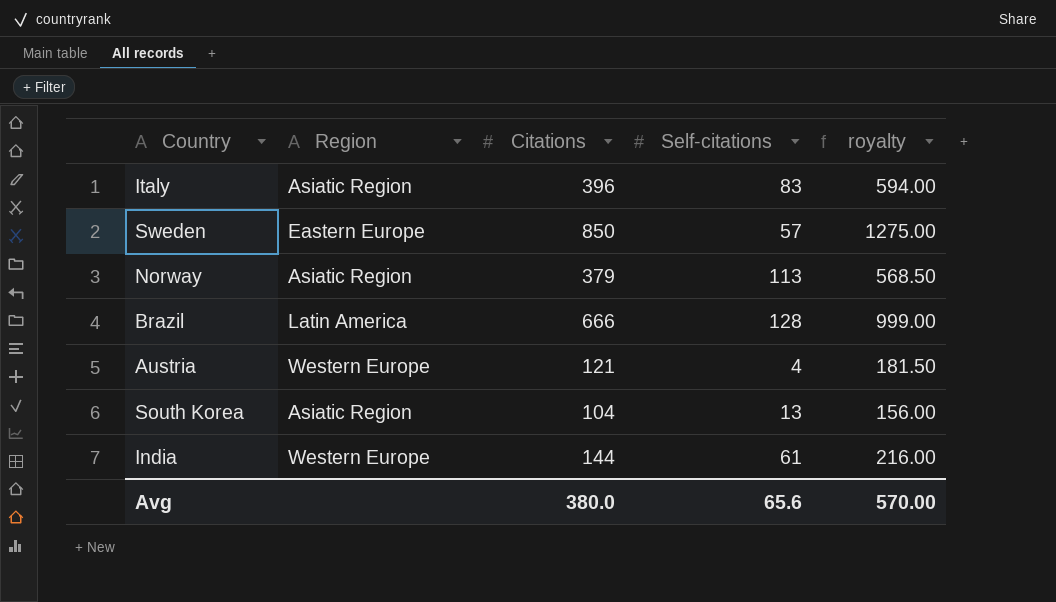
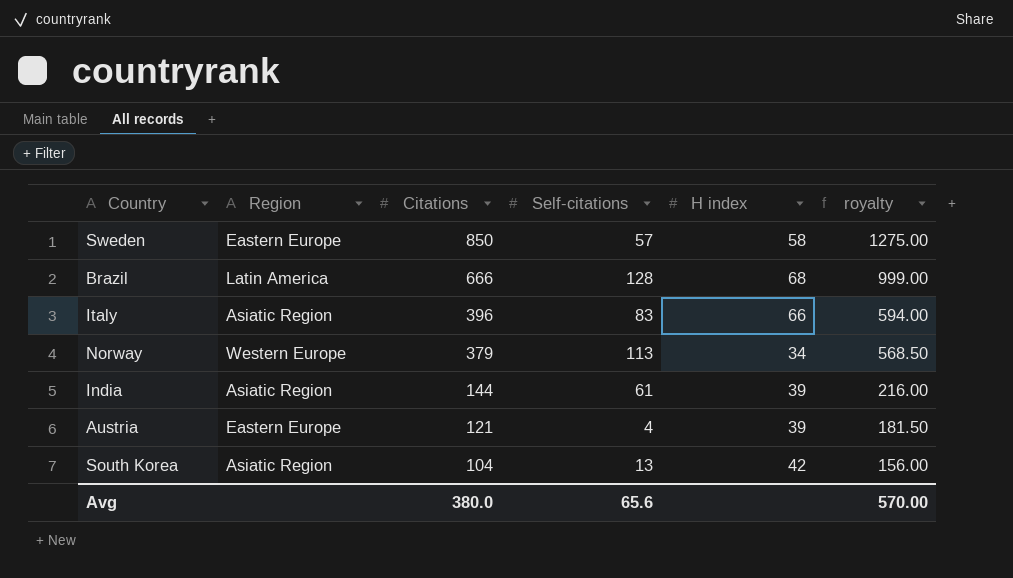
row order: none -> Citations descending
column H index | position: none -> 5
Norway | Region: Asiatic Region -> Western Europe
India | Region: Western Europe -> Asiatic Region
Austria | Region: Western Europe -> Eastern Europe

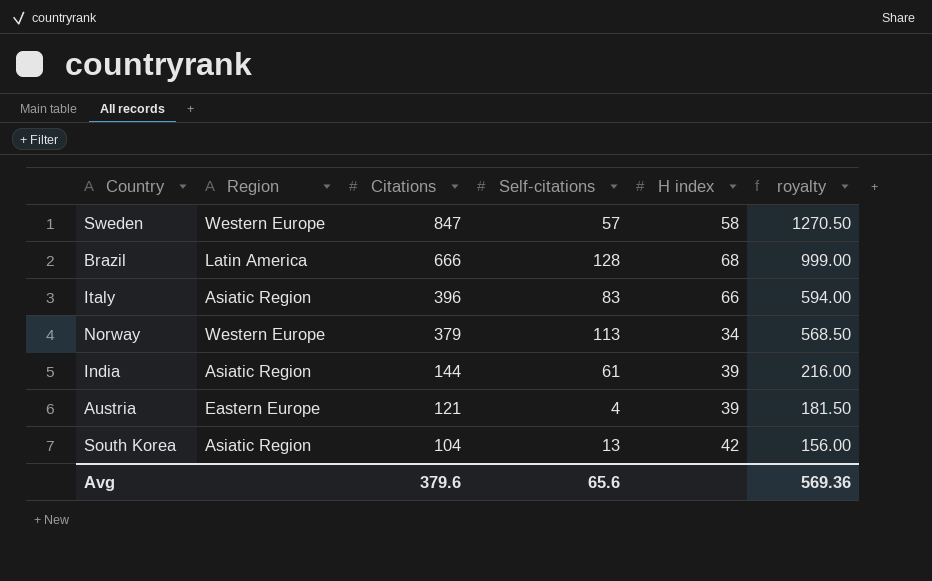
Sweden | Region: Eastern Europe -> Western Europe
Sweden | Citations: 850 -> 847
Sweden | royalty: 1275.00 -> 1270.50
Avg | Citations: 380.0 -> 379.6
Avg | royalty: 570.00 -> 569.36

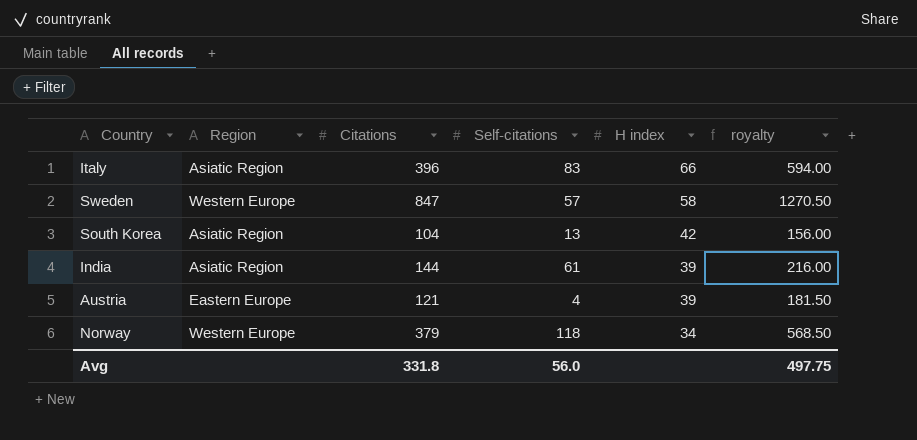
row order: Citations descending -> H index descending
row Brazil: Latin America | 666 | 128 | 68 | 999.00 -> none
Norway | Self-citations: 113 -> 118
Avg | Citations: 379.6 -> 331.8
Avg | Self-citations: 65.6 -> 56.0
Avg | royalty: 569.36 -> 497.75

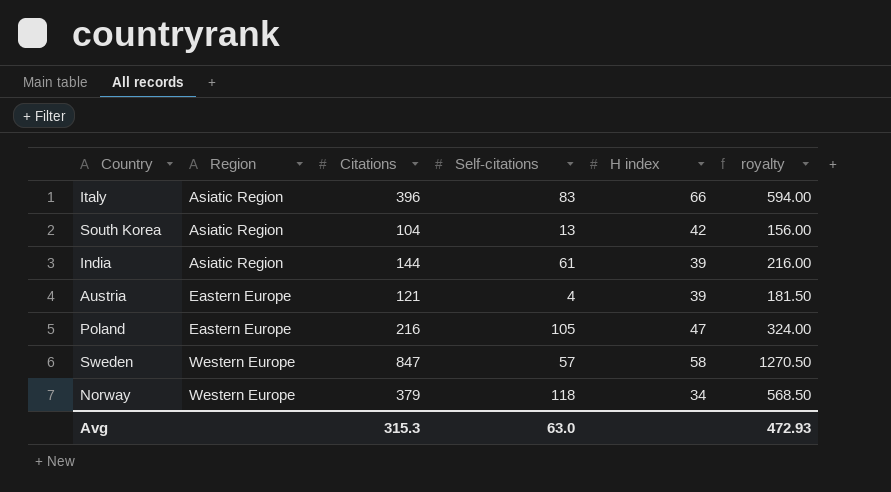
row order: H index descending -> Region ascending
row Poland: none -> Eastern Europe | 216 | 105 | 47 | 324.00
Avg | Citations: 331.8 -> 315.3
Avg | Self-citations: 56.0 -> 63.0
Avg | royalty: 497.75 -> 472.93

